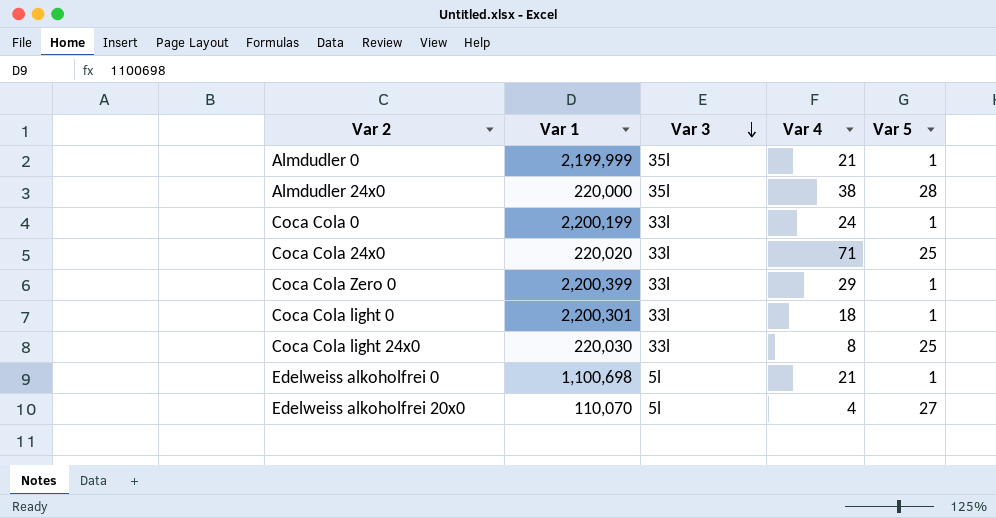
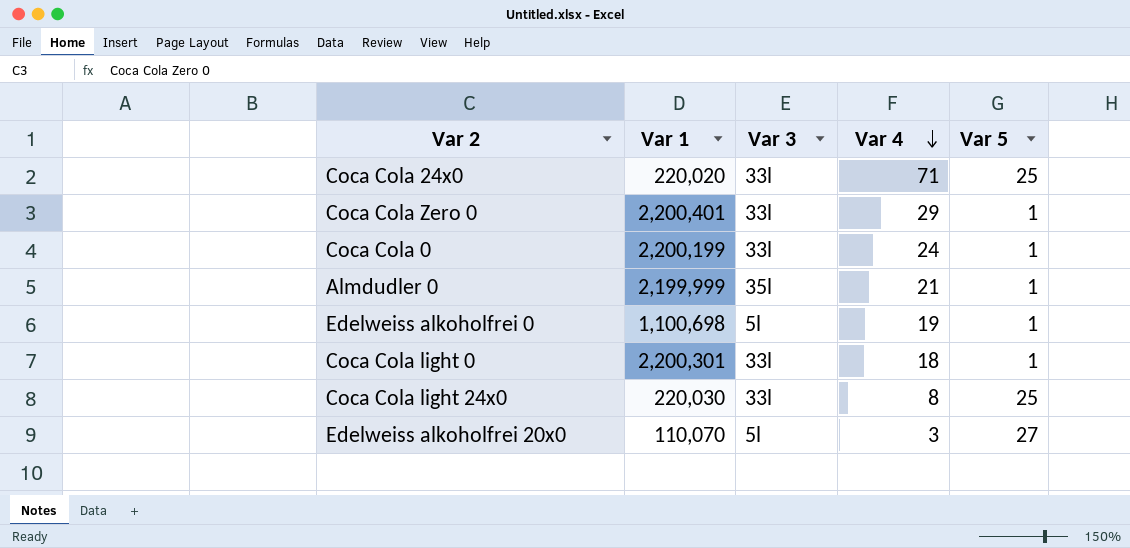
row order: Var 3 descending -> Var 4 descending
row Almdudler 24x0: 220,000 | 35l | 38 | 28 -> none
Coca Cola Zero 0 | Var 1: 2,200,399 -> 2,200,401
Edelweiss alkoholfrei 0 | Var 4: 21 -> 19
Edelweiss alkoholfrei 20x0 | Var 4: 4 -> 3

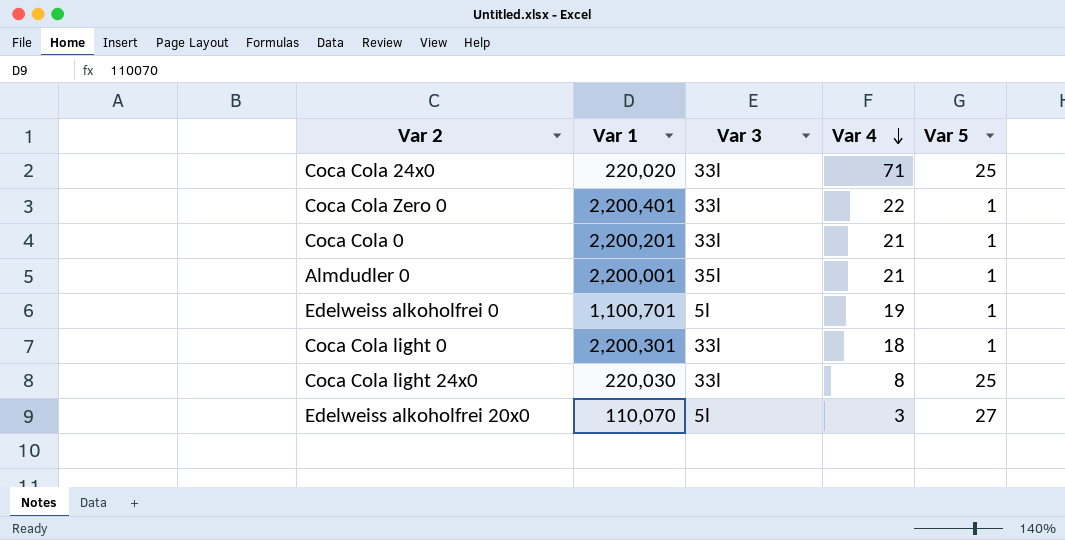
Coca Cola Zero 0 | Var 4: 29 -> 22
Coca Cola 0 | Var 1: 2,200,199 -> 2,200,201
Coca Cola 0 | Var 4: 24 -> 21
Almdudler 0 | Var 1: 2,199,999 -> 2,200,001
Edelweiss alkoholfrei 0 | Var 1: 1,100,698 -> 1,100,701

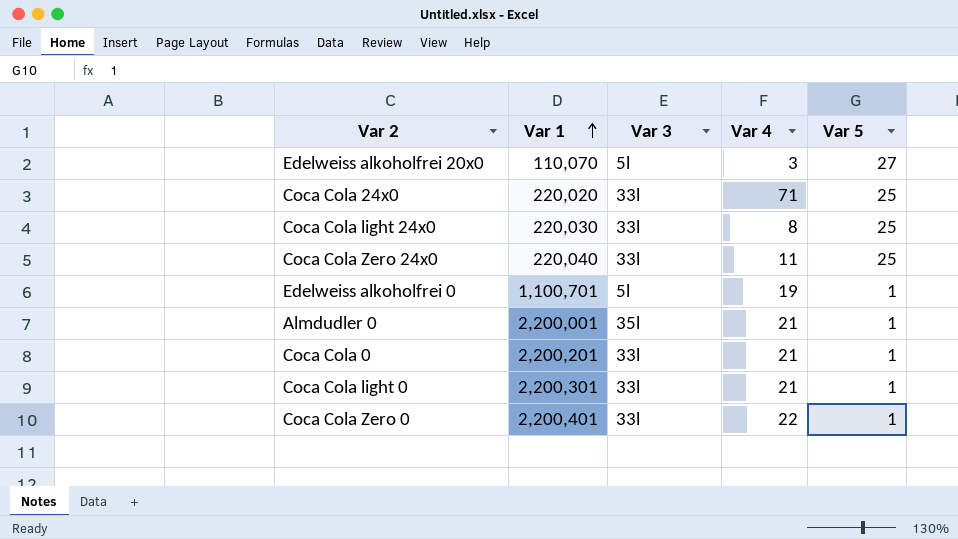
row order: Var 4 descending -> Var 1 ascending
row Coca Cola Zero 24x0: none -> 220,040 | 33l | 11 | 25
Coca Cola light 0 | Var 4: 18 -> 21

